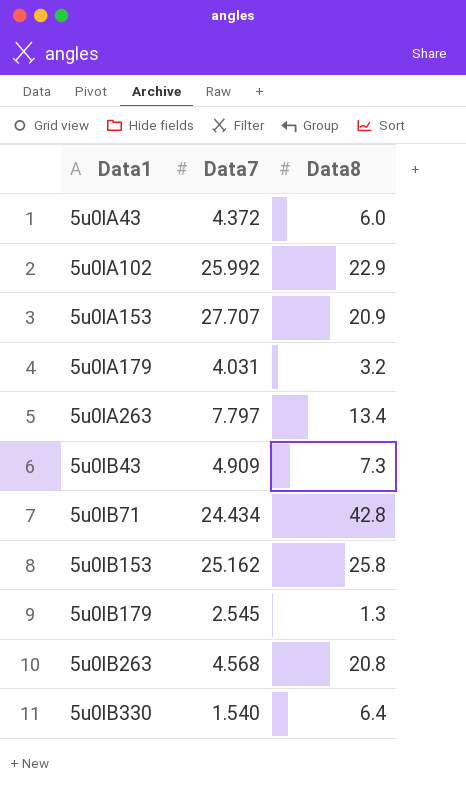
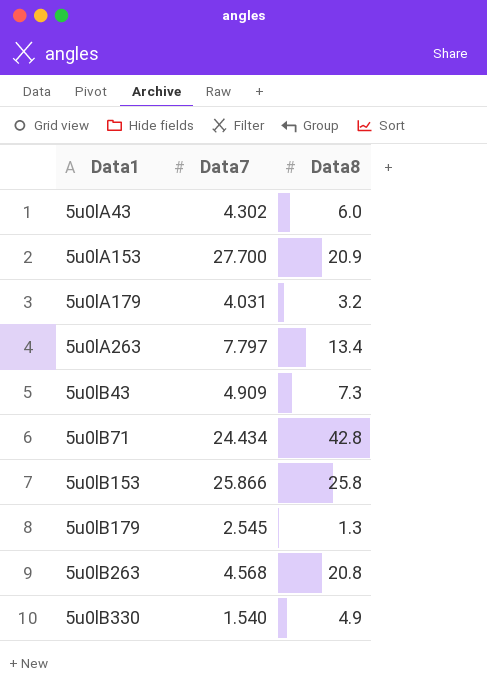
row 5u0lA102: 25.992 | 22.9 -> none
5u0lA43 | Data7: 4.372 -> 4.302
5u0lA153 | Data7: 27.707 -> 27.700
5u0lB153 | Data7: 25.162 -> 25.866
5u0lB330 | Data8: 6.4 -> 4.9

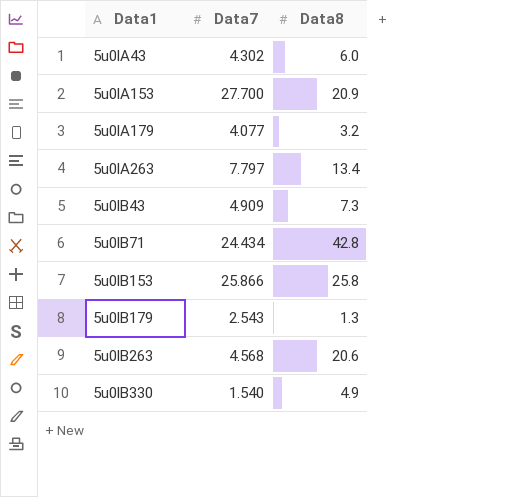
5u0lA179 | Data7: 4.031 -> 4.077
5u0lB179 | Data7: 2.545 -> 2.543
5u0lB263 | Data8: 20.8 -> 20.6

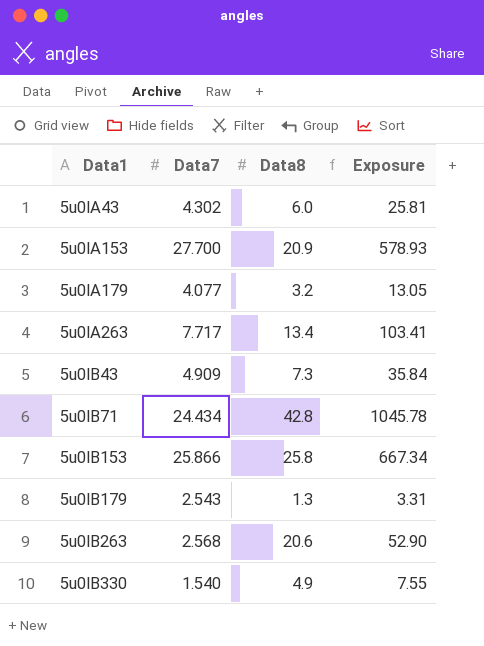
column Exposure | formula: none -> [Data7] * [Data8]
5u0lA263 | Data7: 7.797 -> 7.717
5u0lB263 | Data7: 4.568 -> 2.568

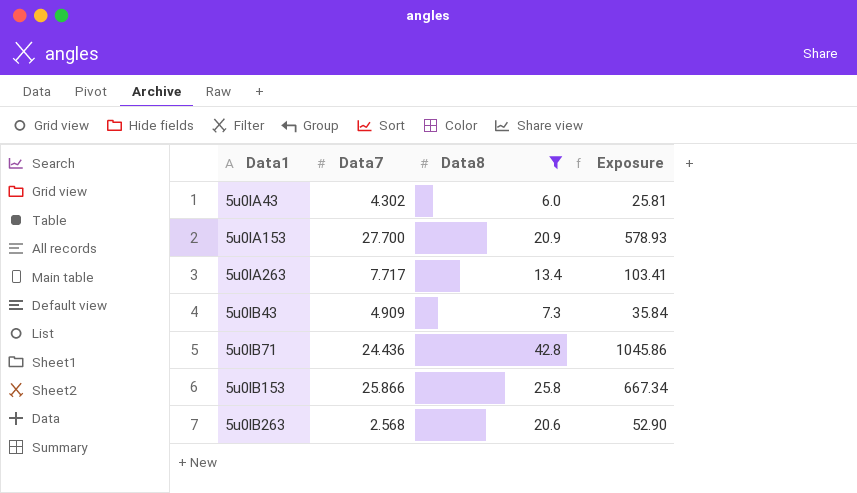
filter: none -> Data8 >= 6.0
5u0lB71 | Data7: 24.434 -> 24.436
5u0lB71 | Exposure: 1045.78 -> 1045.86

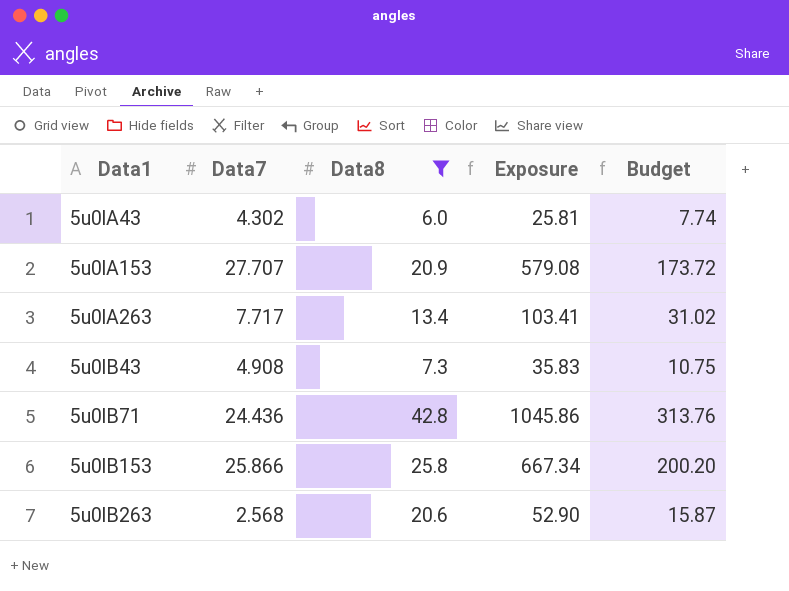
column Budget | formula: none -> [Exposure] * 0.3
5u0lA153 | Data7: 27.700 -> 27.707
5u0lA153 | Exposure: 578.93 -> 579.08
5u0lB43 | Data7: 4.909 -> 4.908
5u0lB43 | Exposure: 35.84 -> 35.83

